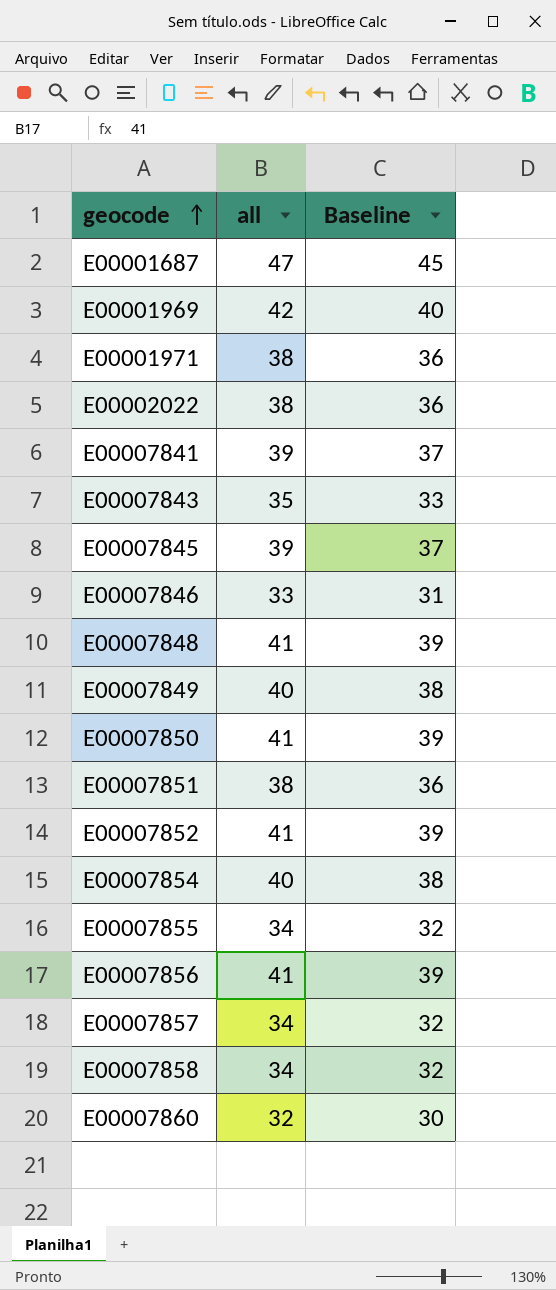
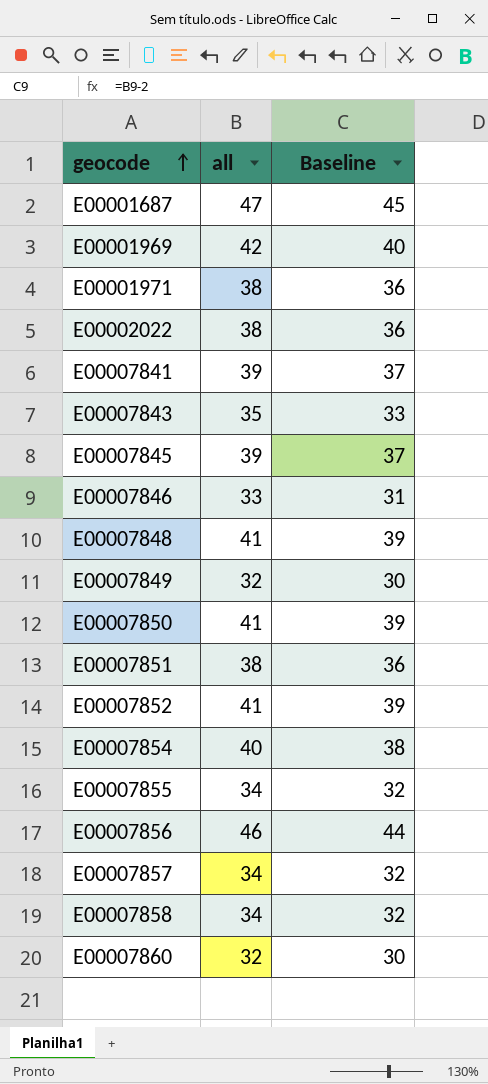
E00007849 | all: 40 -> 32
E00007849 | Baseline: 38 -> 30
E00007856 | all: 41 -> 46
E00007856 | Baseline: 39 -> 44

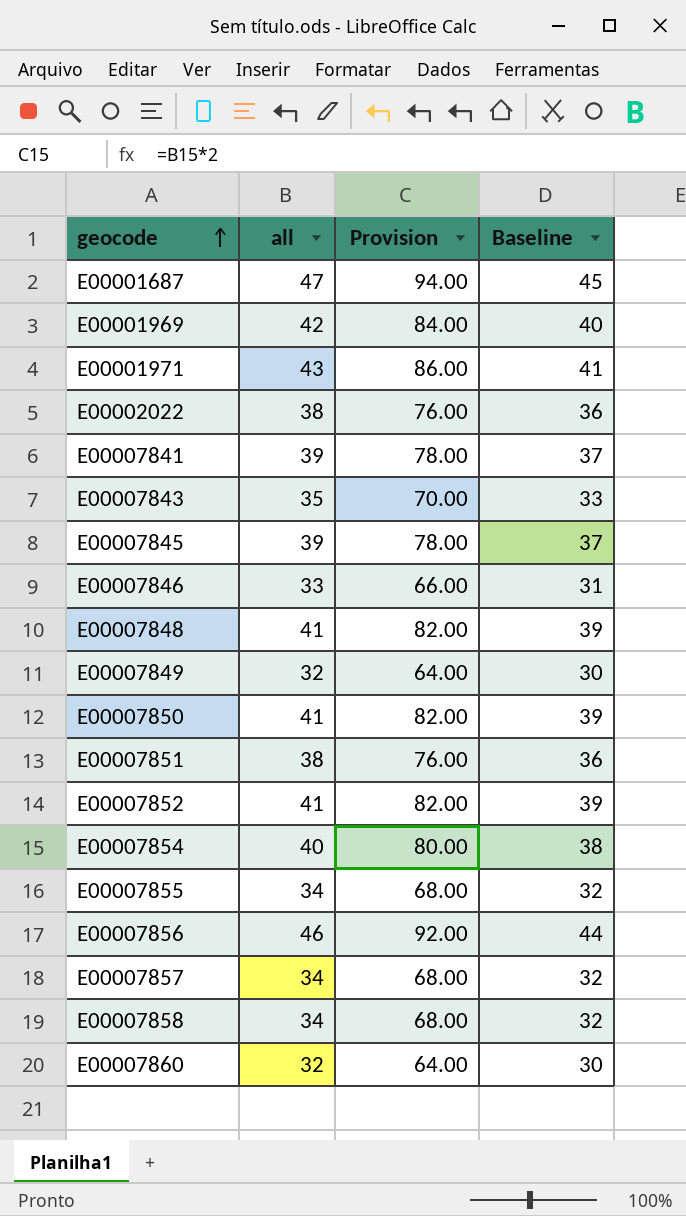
column Provision | formula: none -> [all] * 2
E00001971 | all: 38 -> 43
E00001971 | Baseline: 36 -> 41

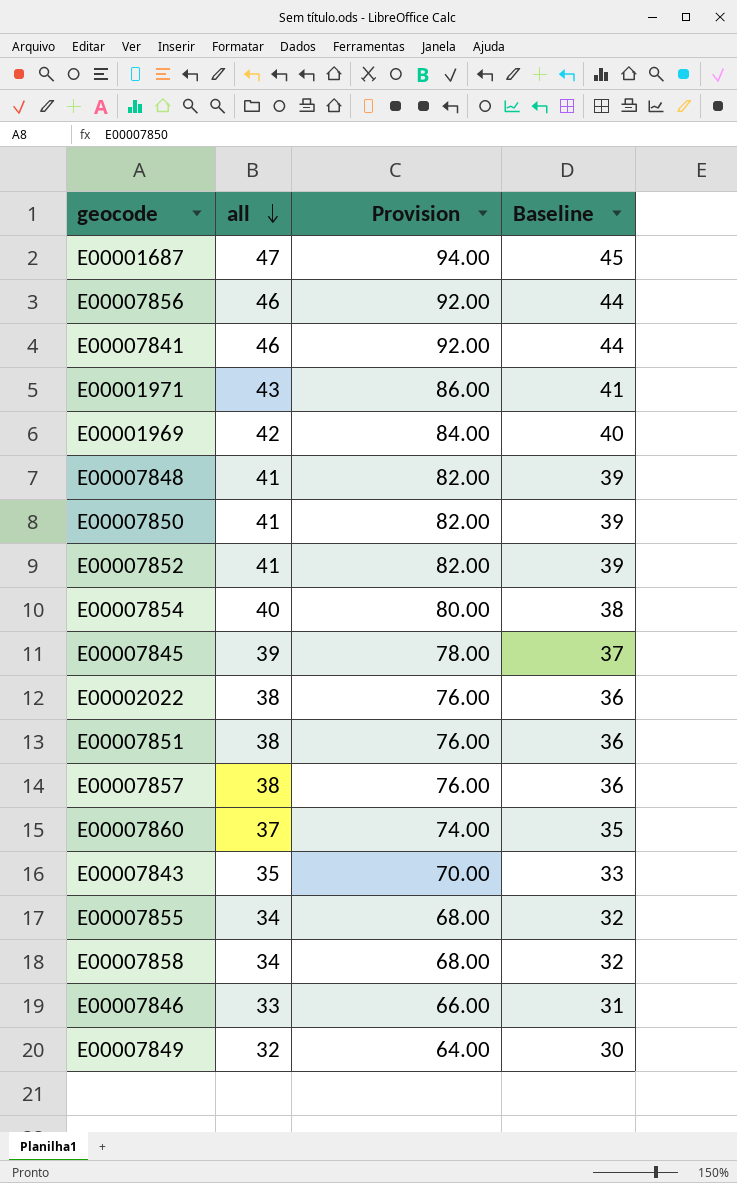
row order: geocode ascending -> all descending
E00007841 | all: 39 -> 46
E00007841 | Provision: 78.00 -> 92.00
E00007841 | Baseline: 37 -> 44
E00007857 | all: 34 -> 38
E00007857 | Provision: 68.00 -> 76.00
E00007857 | Baseline: 32 -> 36
E00007860 | all: 32 -> 37
E00007860 | Provision: 64.00 -> 74.00
E00007860 | Baseline: 30 -> 35

